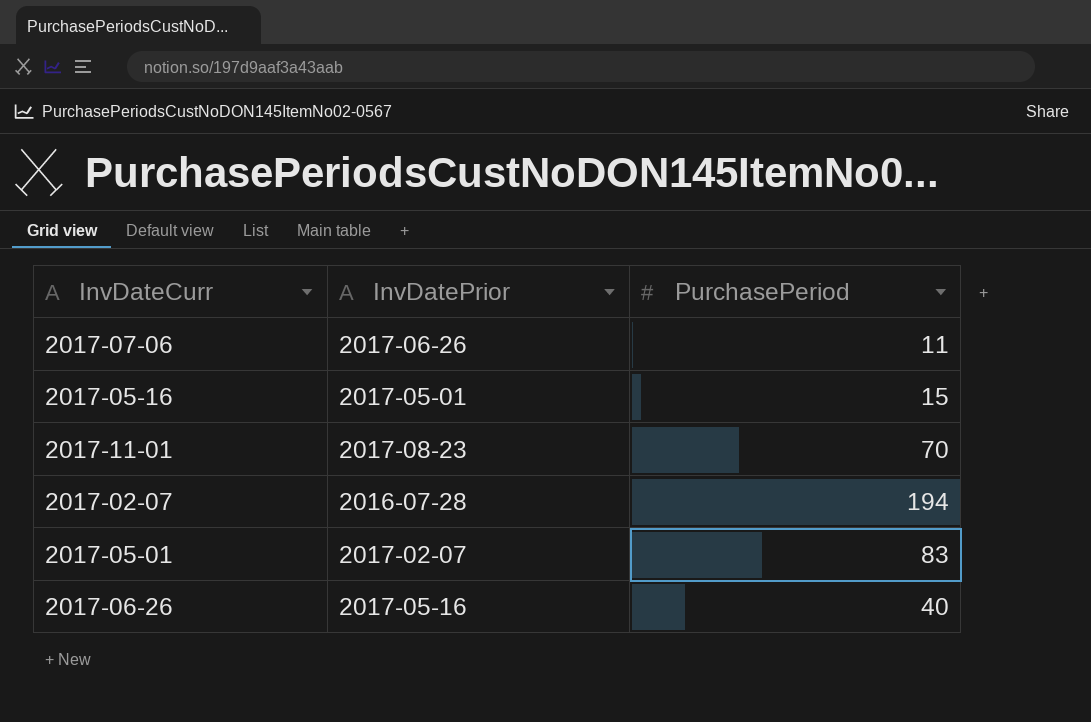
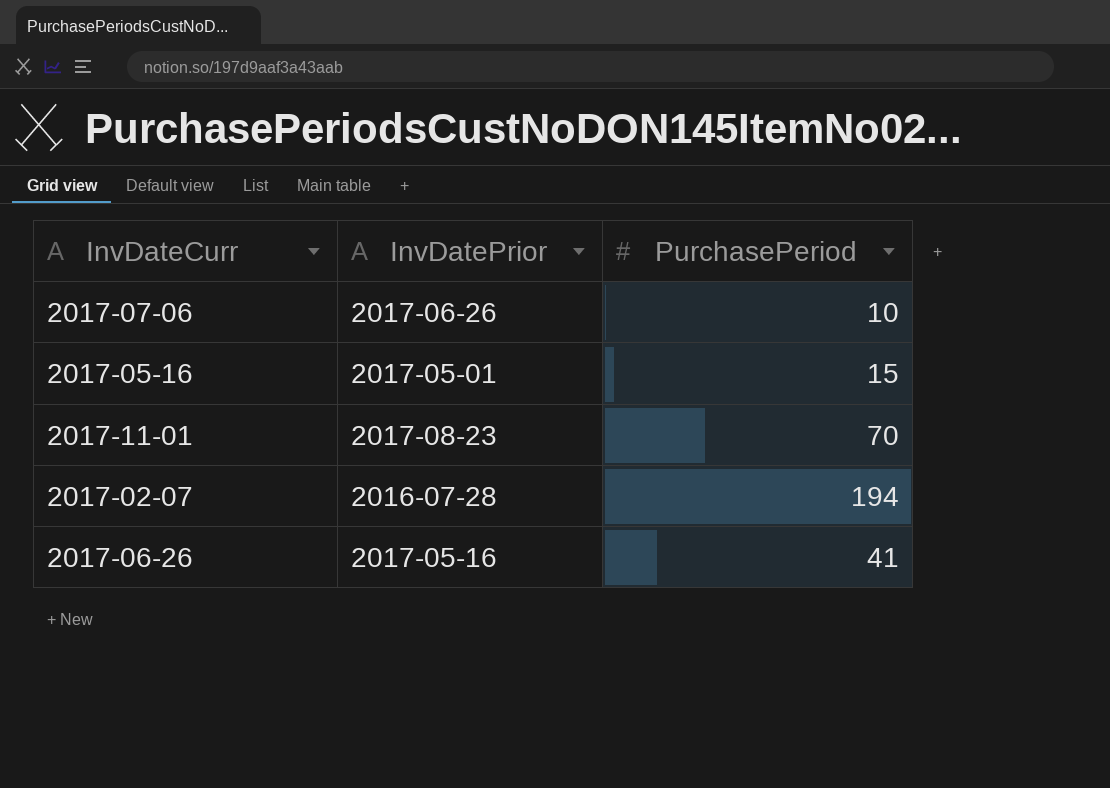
row 2017-05-01: 2017-02-07 | 83 -> none
2017-07-06 | PurchasePeriod: 11 -> 10
2017-06-26 | PurchasePeriod: 40 -> 41

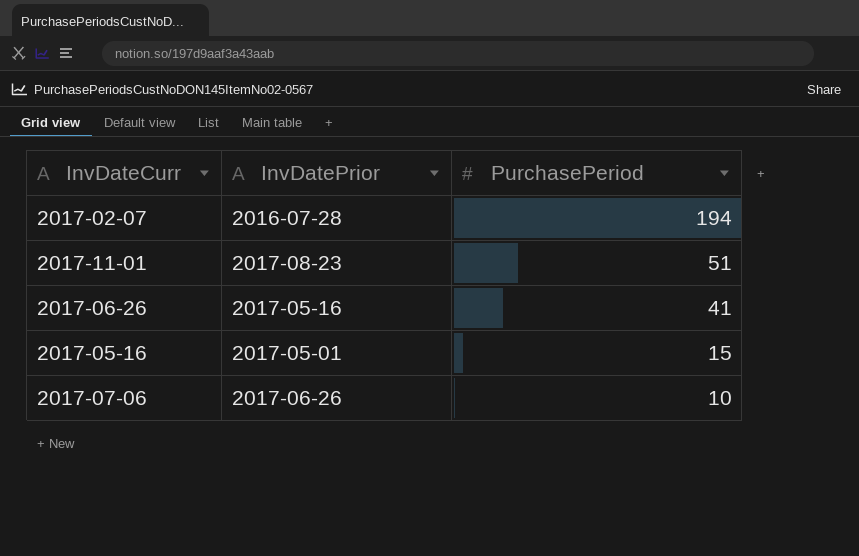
row order: none -> PurchasePeriod descending
2017-11-01 | PurchasePeriod: 70 -> 51

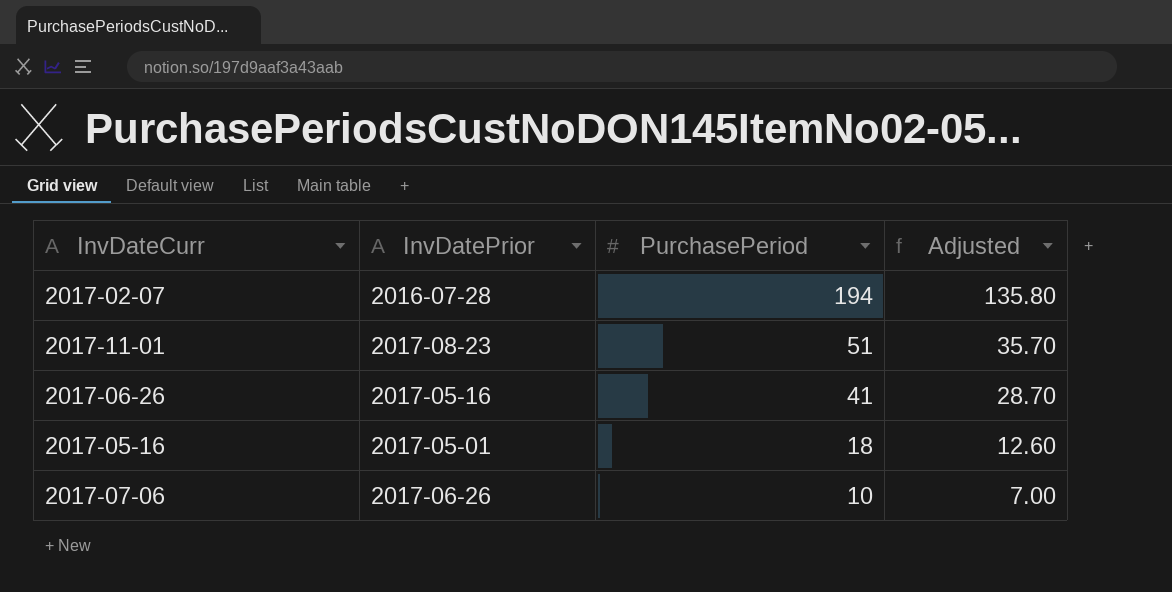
column Adjusted | formula: none -> [PurchasePeriod] * 0.7
2017-05-16 | PurchasePeriod: 15 -> 18

